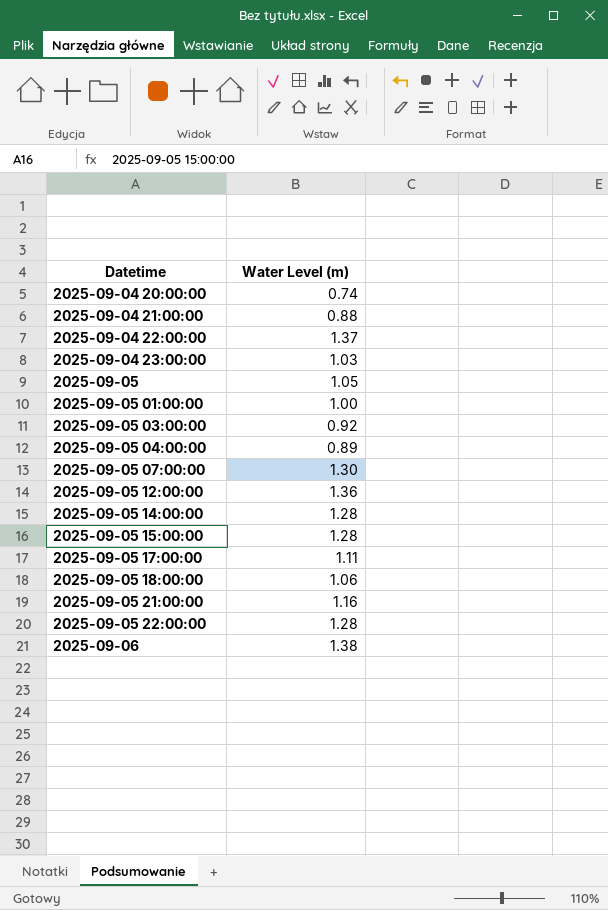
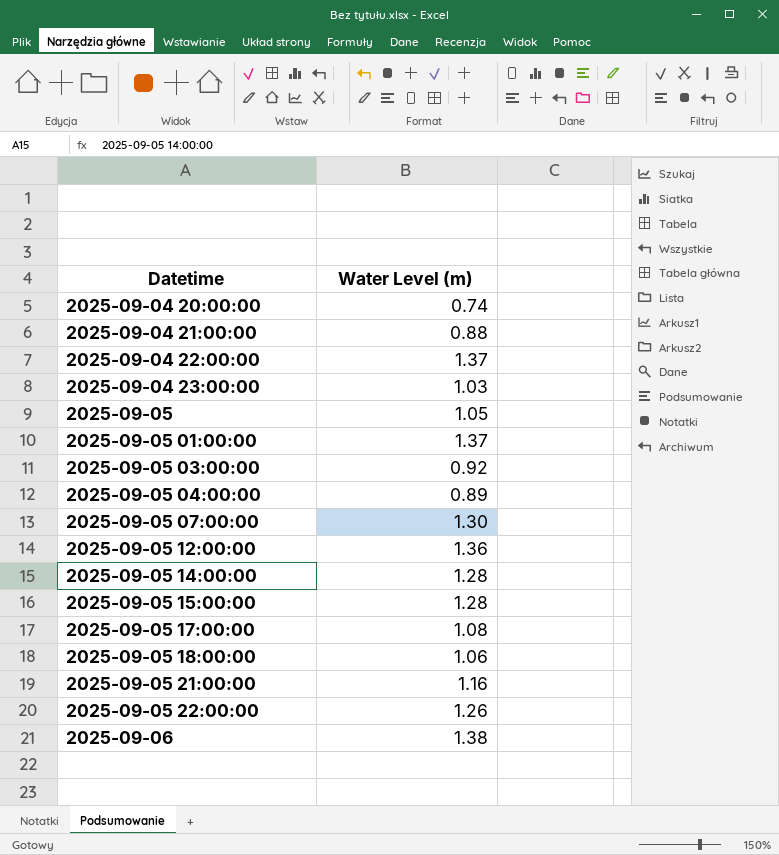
2025-09-05 01:00:00 | Water Level (m): 1.00 -> 1.37
2025-09-05 17:00:00 | Water Level (m): 1.11 -> 1.08
2025-09-05 22:00:00 | Water Level (m): 1.28 -> 1.26

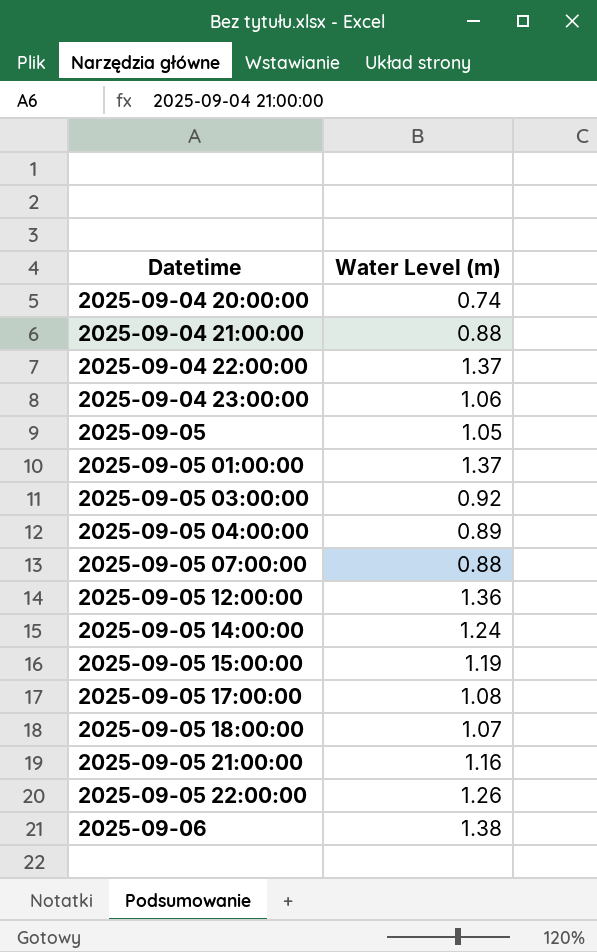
2025-09-04 23:00:00 | Water Level (m): 1.03 -> 1.06
2025-09-05 07:00:00 | Water Level (m): 1.30 -> 0.88
2025-09-05 14:00:00 | Water Level (m): 1.28 -> 1.24
2025-09-05 15:00:00 | Water Level (m): 1.28 -> 1.19
2025-09-05 18:00:00 | Water Level (m): 1.06 -> 1.07

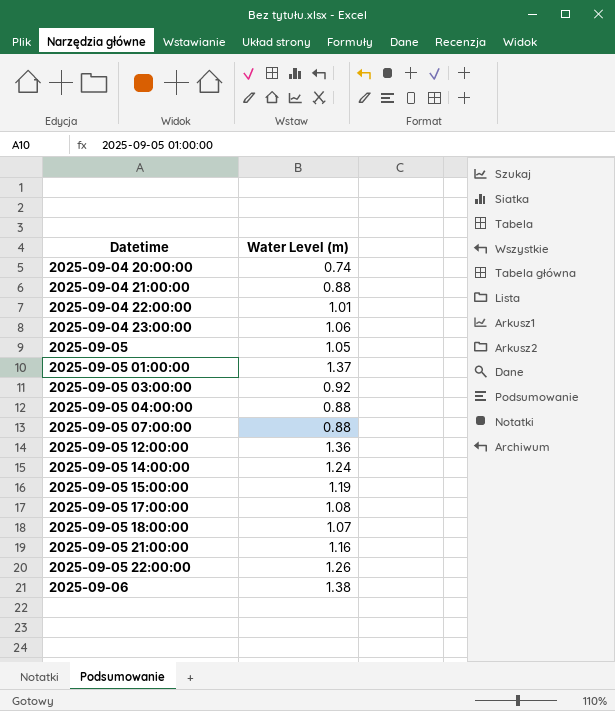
2025-09-04 22:00:00 | Water Level (m): 1.37 -> 1.01
2025-09-05 04:00:00 | Water Level (m): 0.89 -> 0.88

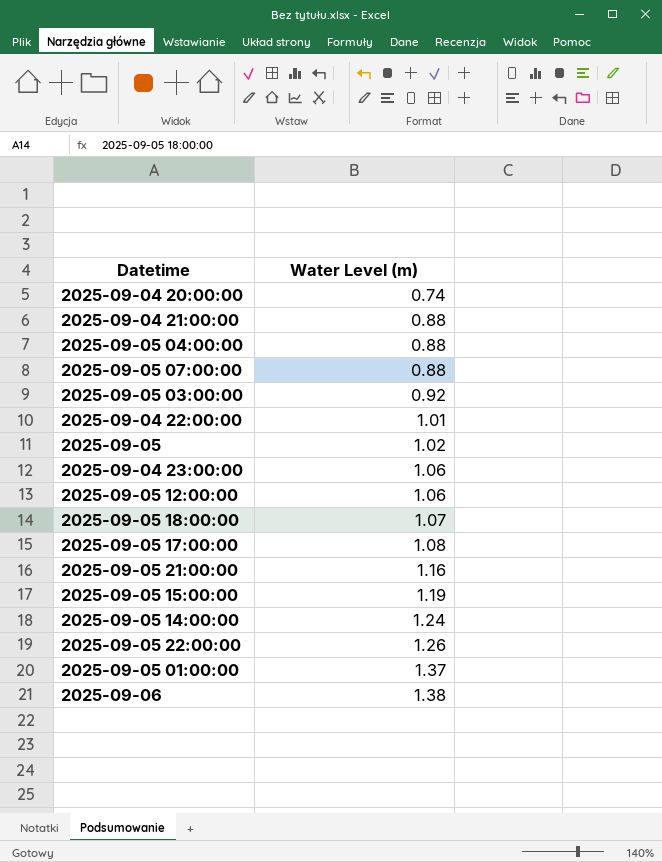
row order: Datetime ascending -> Water Level (m) ascending
2025-09-05 | Water Level (m): 1.05 -> 1.02
2025-09-05 12:00:00 | Water Level (m): 1.36 -> 1.06

